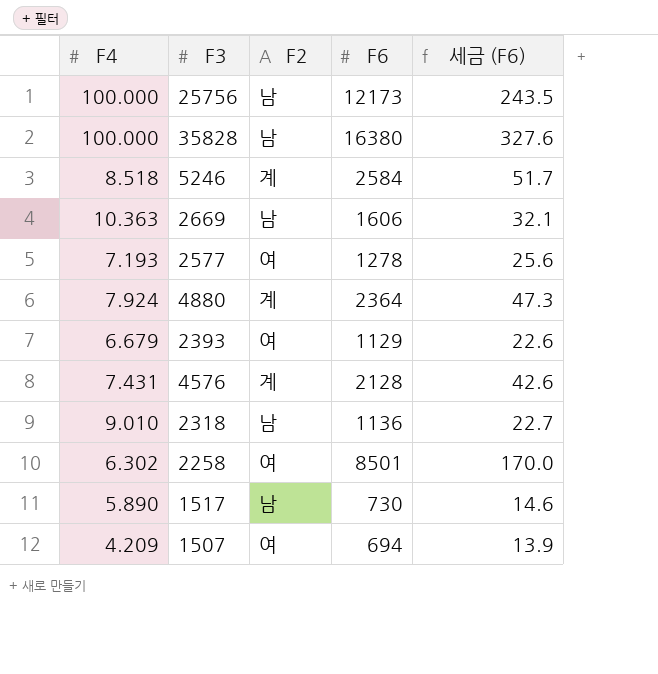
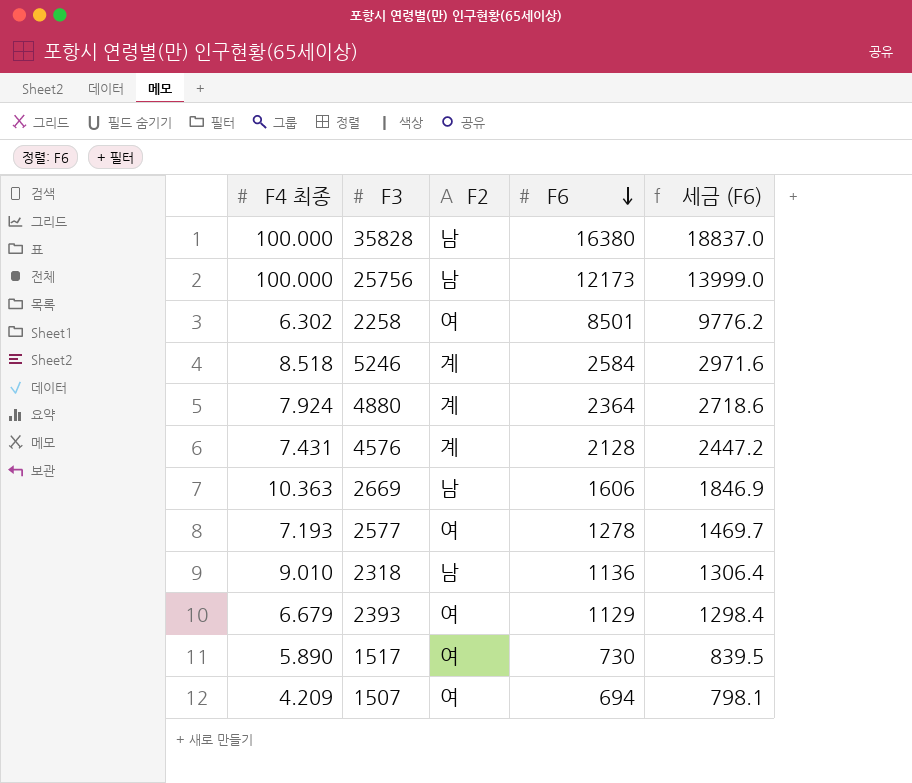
row order: none -> F6 descending
column name: F4 -> F4 최종
column 세금 (F6) | formula: [F6] * 0.02 -> [F6] * 1.15
1517 | F2: 남 -> 여

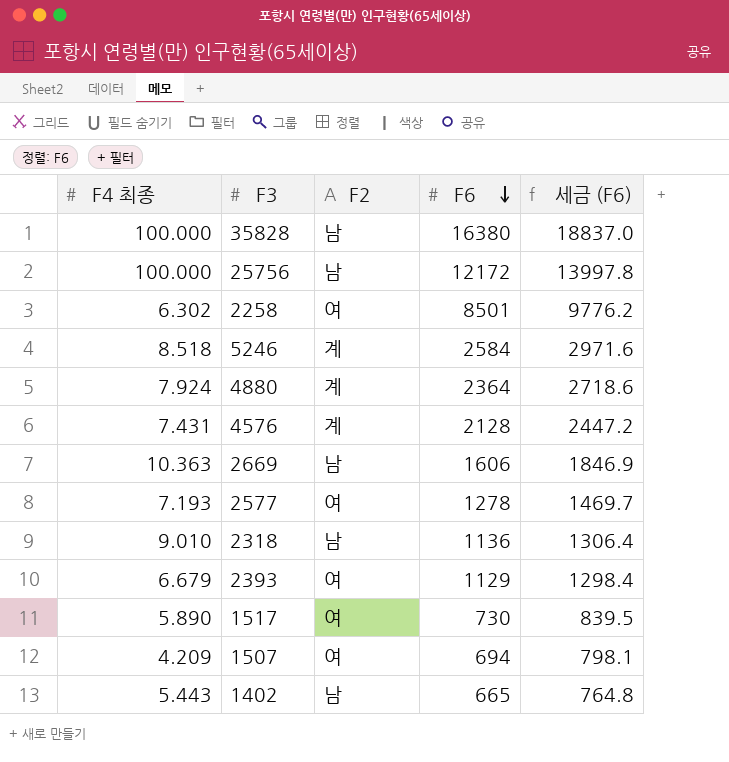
25756 | F6: 12173 -> 12172
25756 | 세금 (F6): 13999.0 -> 13997.8
row 1402: none -> 5.443 | 남 | 665 | 764.8

